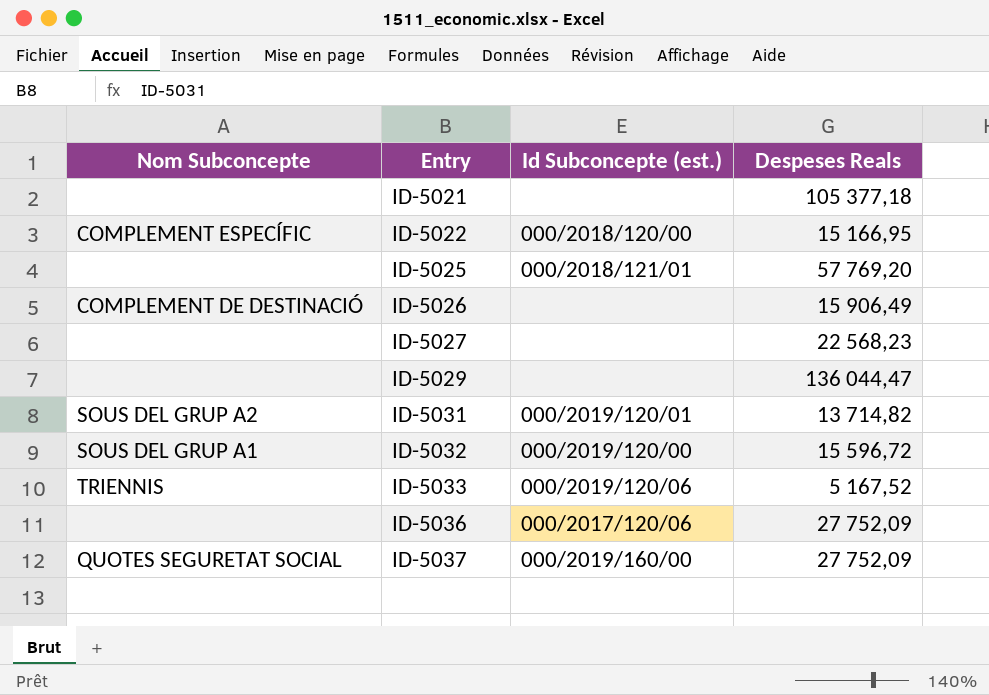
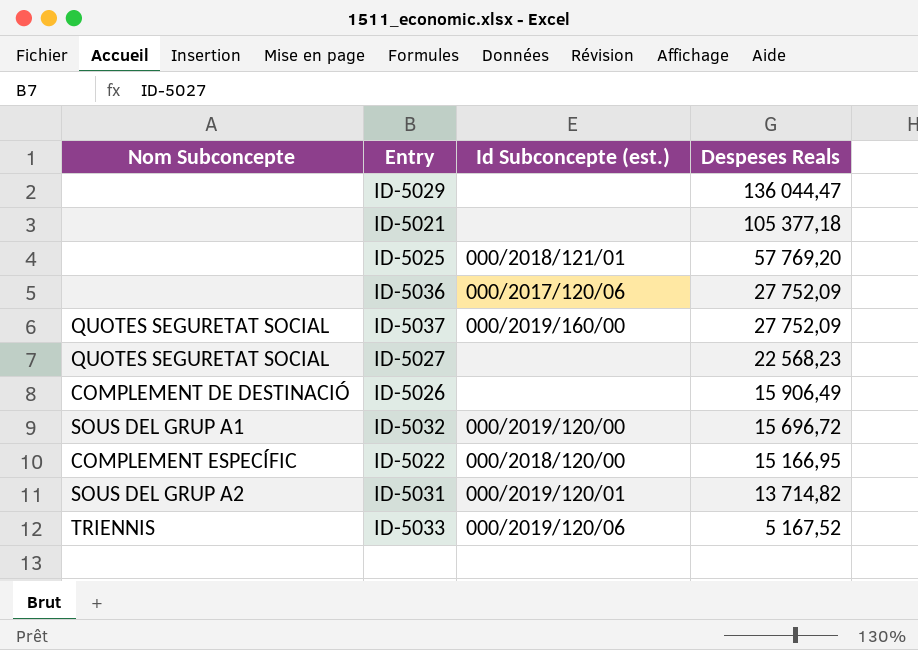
row order: Entry ascending -> Despeses Reals descending
ID-5027 | Nom Subconcepte: none -> QUOTES SEGURETAT SOCIAL
ID-5032 | Despeses Reals: 15 596,72 -> 15 696,72

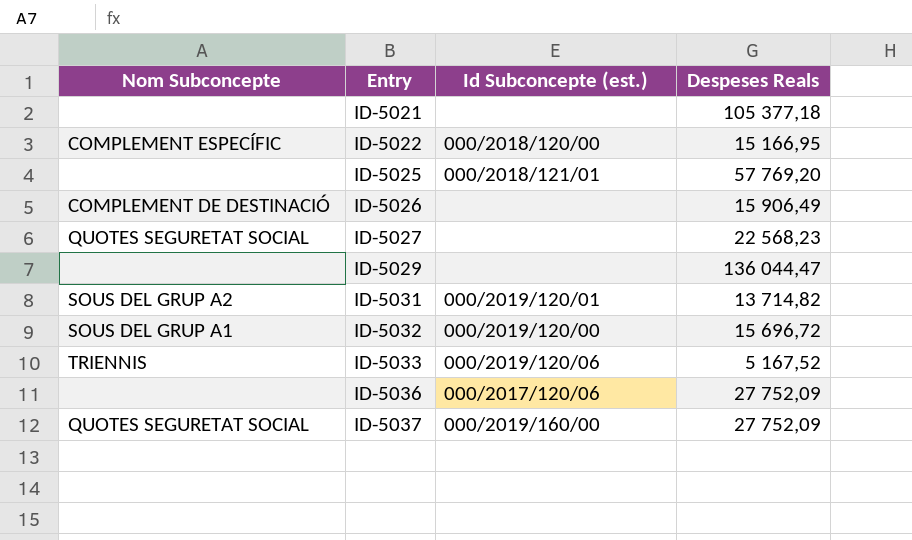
row order: Despeses Reals descending -> Entry ascending

